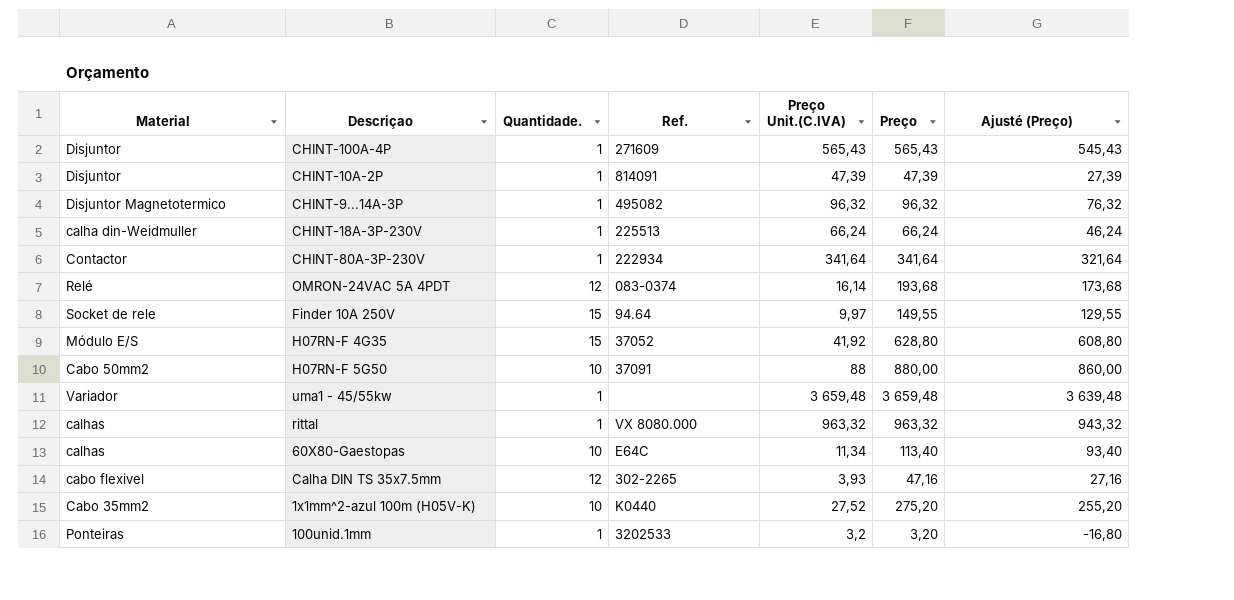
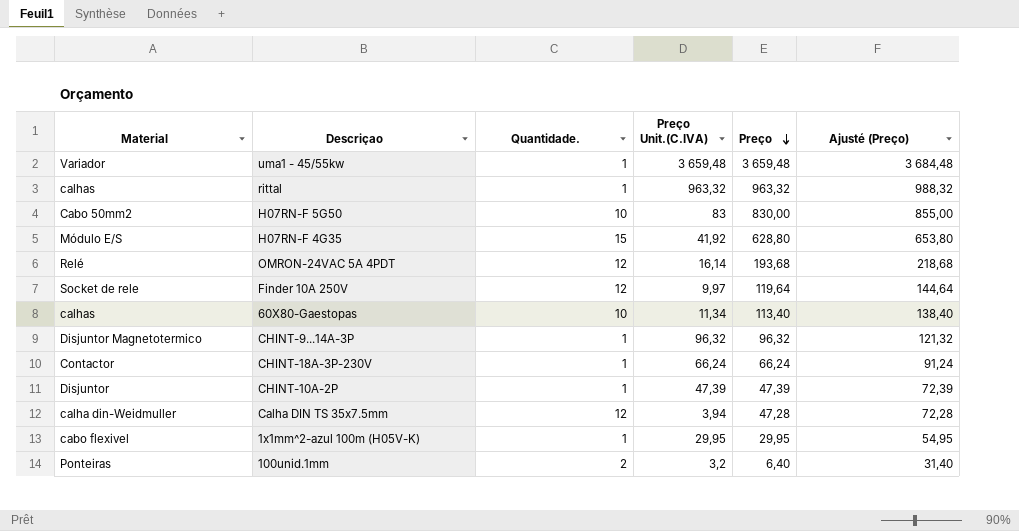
row order: none -> Preço descending
column Ref. | position: 4 -> none
column Ajusté (Preço) | formula: [Preço] - 20 -> [Preço] + 25
row CHINT-100A-4P: Disjuntor | 1 | 271609 | 565,43 | 565,43 | 545,43 -> none
row CHINT-80A-3P-230V: Contactor | 1 | 222934 | 341,64 | 341,64 | 321,64 -> none
H07RN-F 5G50 | Preço Unit.(C.IVA): 88 -> 83
H07RN-F 5G50 | Preço: 880,00 -> 830,00
Finder 10A 250V | Quantidade.: 15 -> 12
Finder 10A 250V | Preço: 149,55 -> 119,64
CHINT-18A-3P-230V | Material: calha din-Weidmuller -> Contactor
Calha DIN TS 35x7.5mm | Material: cabo flexivel -> calha din-Weidmuller
Calha DIN TS 35x7.5mm | Preço Unit.(C.IVA): 3,93 -> 3,94
Calha DIN TS 35x7.5mm | Preço: 47,16 -> 47,28
1x1mm^2-azul 100m (H05V-K) | Material: Cabo 35mm2 -> cabo flexivel
1x1mm^2-azul 100m (H05V-K) | Quantidade.: 10 -> 1
1x1mm^2-azul 100m (H05V-K) | Preço Unit.(C.IVA): 27,52 -> 29,95
1x1mm^2-azul 100m (H05V-K) | Preço: 275,20 -> 29,95
100unid.1mm | Quantidade.: 1 -> 2
100unid.1mm | Preço: 3,20 -> 6,40

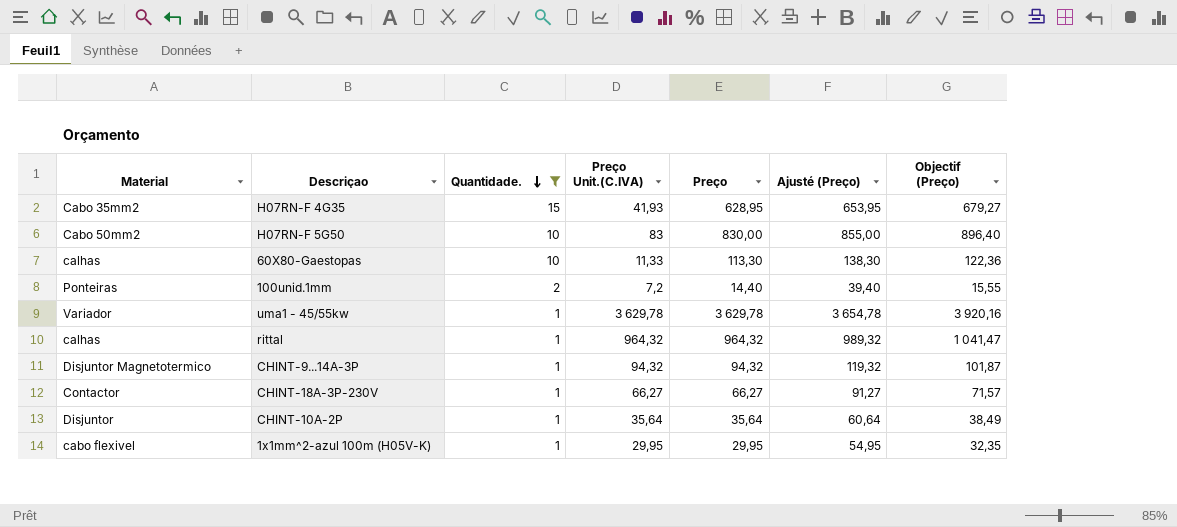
filter: none -> Quantidade. != 12
row order: Preço descending -> Quantidade. descending
column Objectif (Preço) | formula: none -> [Preço] * 1,08
H07RN-F 4G35 | Material: Módulo E/S -> Cabo 35mm2
H07RN-F 4G35 | Preço Unit.(C.IVA): 41,92 -> 41,93
H07RN-F 4G35 | Preço: 628,80 -> 628,95
H07RN-F 4G35 | Ajusté (Preço): 653,80 -> 653,95
60X80-Gaestopas | Preço Unit.(C.IVA): 11,34 -> 11,33
60X80-Gaestopas | Preço: 113,40 -> 113,30
60X80-Gaestopas | Ajusté (Preço): 138,40 -> 138,30
100unid.1mm | Preço Unit.(C.IVA): 3,2 -> 7,2
100unid.1mm | Preço: 6,40 -> 14,40
100unid.1mm | Ajusté (Preço): 31,40 -> 39,40
uma1 - 45/55kw | Preço Unit.(C.IVA): 3 659,48 -> 3 629,78
uma1 - 45/55kw | Preço: 3 659,48 -> 3 629,78
uma1 - 45/55kw | Ajusté (Preço): 3 684,48 -> 3 654,78
rittal | Preço Unit.(C.IVA): 963,32 -> 964,32
rittal | Preço: 963,32 -> 964,32
rittal | Ajusté (Preço): 988,32 -> 989,32
CHINT-9...14A-3P | Preço Unit.(C.IVA): 96,32 -> 94,32
CHINT-9...14A-3P | Preço: 96,32 -> 94,32
CHINT-9...14A-3P | Ajusté (Preço): 121,32 -> 119,32
CHINT-18A-3P-230V | Preço Unit.(C.IVA): 66,24 -> 66,27
CHINT-18A-3P-230V | Preço: 66,24 -> 66,27
CHINT-18A-3P-230V | Ajusté (Preço): 91,24 -> 91,27
CHINT-10A-2P | Preço Unit.(C.IVA): 47,39 -> 35,64
CHINT-10A-2P | Preço: 47,39 -> 35,64
CHINT-10A-2P | Ajusté (Preço): 72,39 -> 60,64

